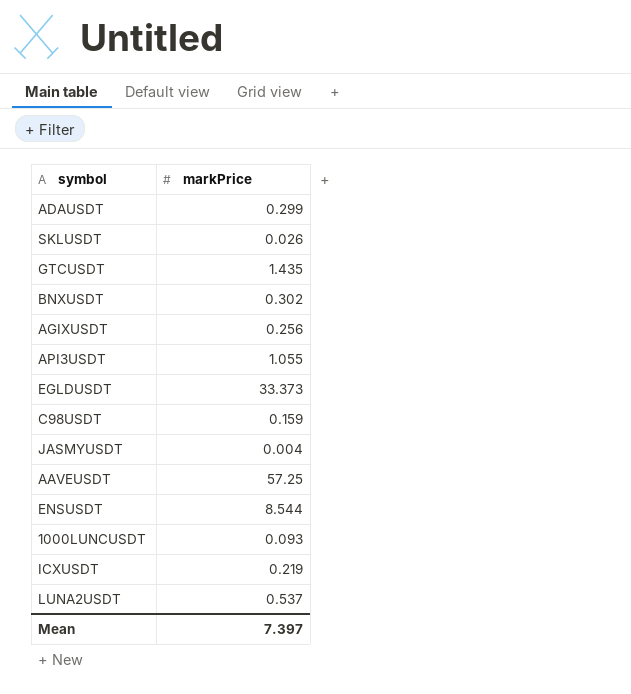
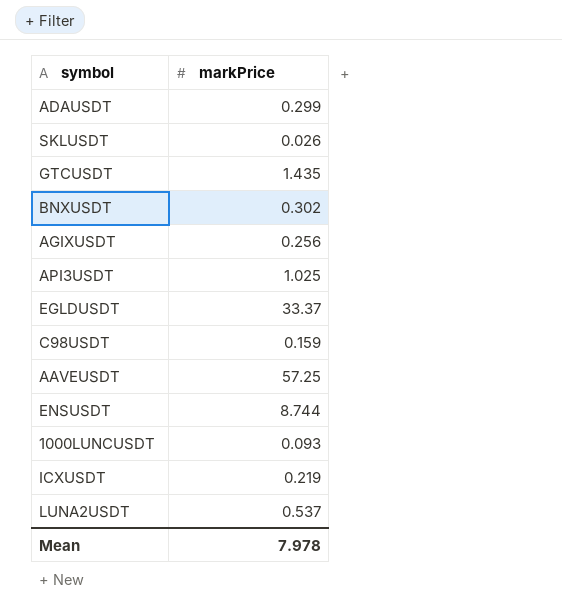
row JASMYUSDT: 0.004 -> none
API3USDT | markPrice: 1.055 -> 1.025
EGLDUSDT | markPrice: 33.373 -> 33.37
ENSUSDT | markPrice: 8.544 -> 8.744
Mean | markPrice: 7.397 -> 7.978

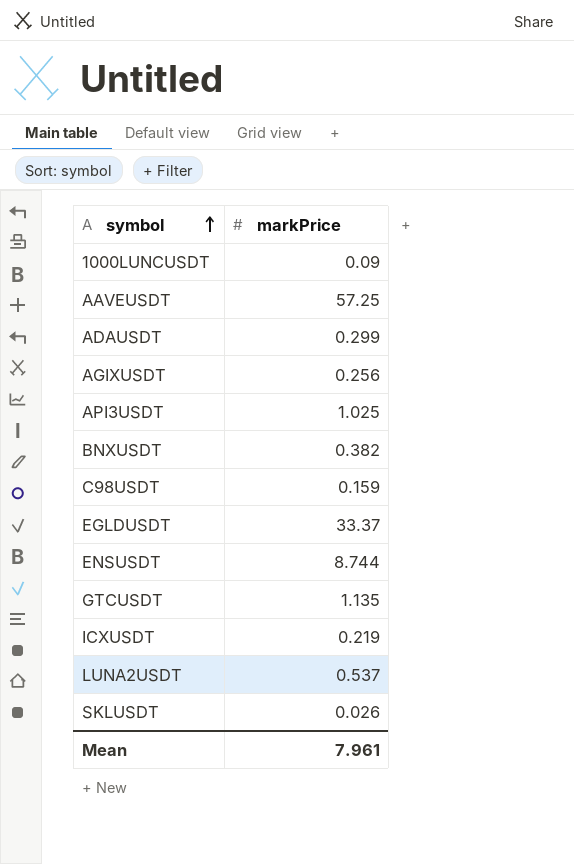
row order: none -> symbol ascending
1000LUNCUSDT | markPrice: 0.093 -> 0.09
BNXUSDT | markPrice: 0.302 -> 0.382
GTCUSDT | markPrice: 1.435 -> 1.135
Mean | markPrice: 7.978 -> 7.961

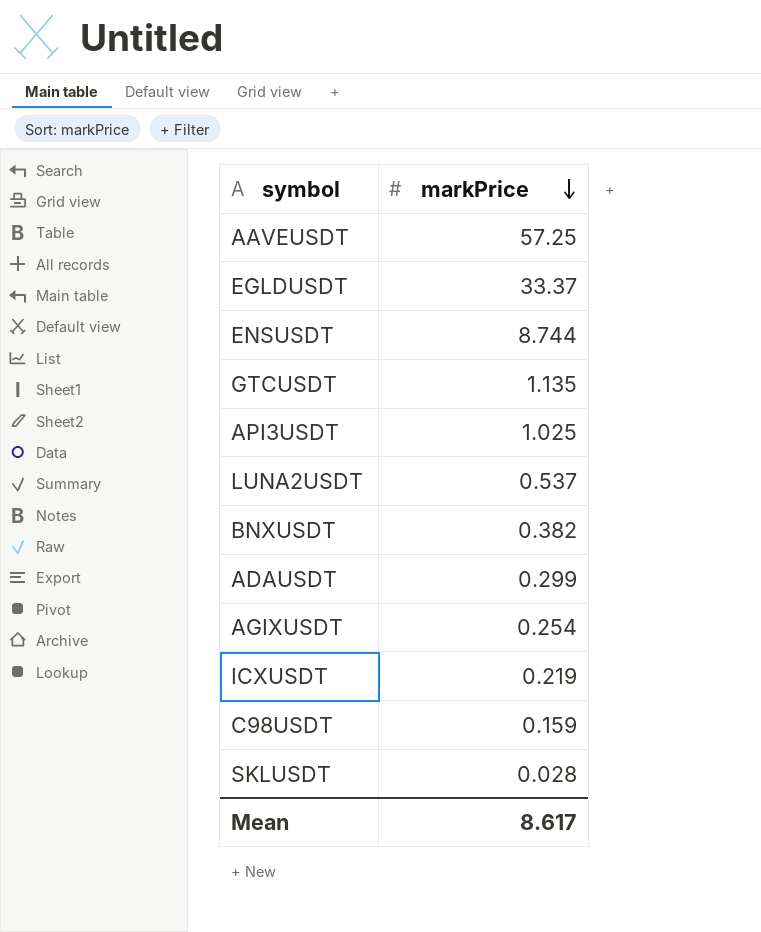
row order: symbol ascending -> markPrice descending
row 1000LUNCUSDT: 0.09 -> none
AGIXUSDT | markPrice: 0.256 -> 0.254
SKLUSDT | markPrice: 0.026 -> 0.028
Mean | markPrice: 7.961 -> 8.617

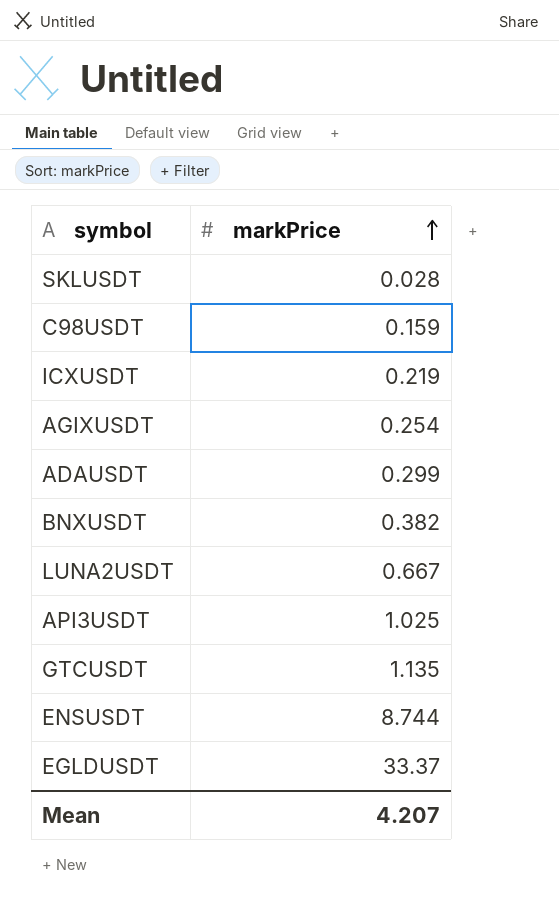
row order: markPrice descending -> markPrice ascending
row AAVEUSDT: 57.25 -> none
LUNA2USDT | markPrice: 0.537 -> 0.667
Mean | markPrice: 8.617 -> 4.207

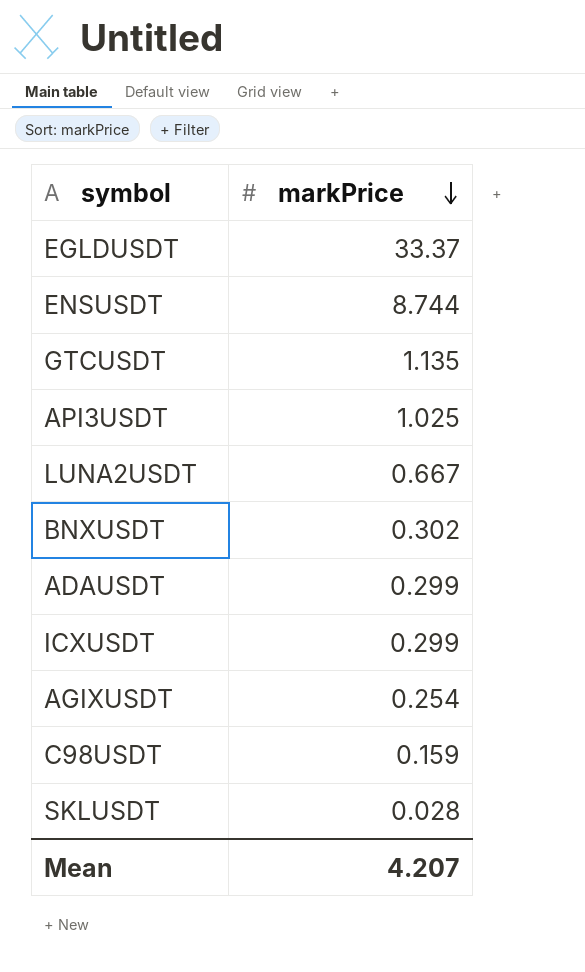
row order: markPrice ascending -> markPrice descending
BNXUSDT | markPrice: 0.382 -> 0.302
ICXUSDT | markPrice: 0.219 -> 0.299

